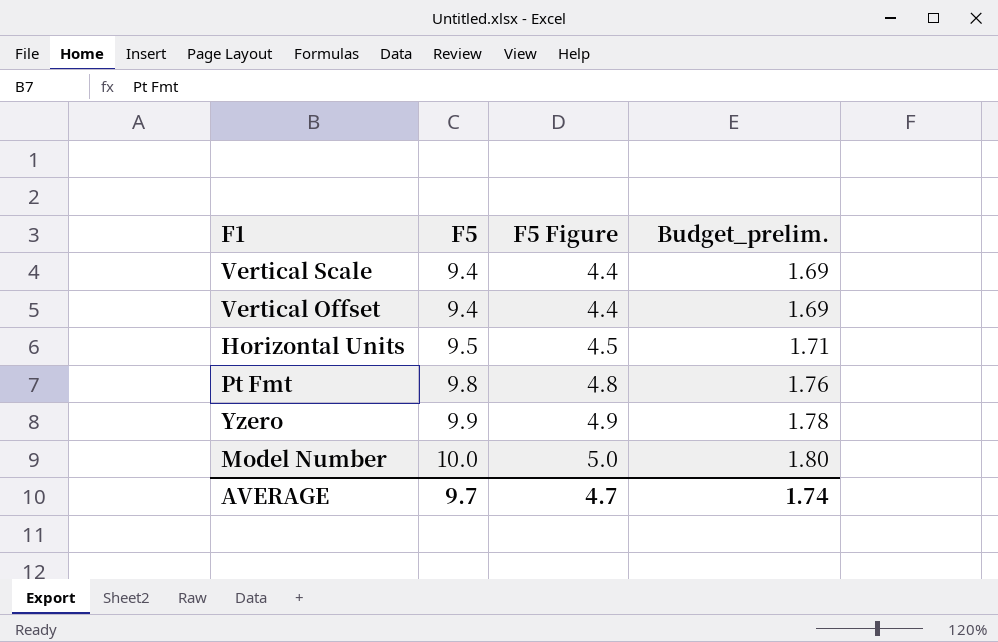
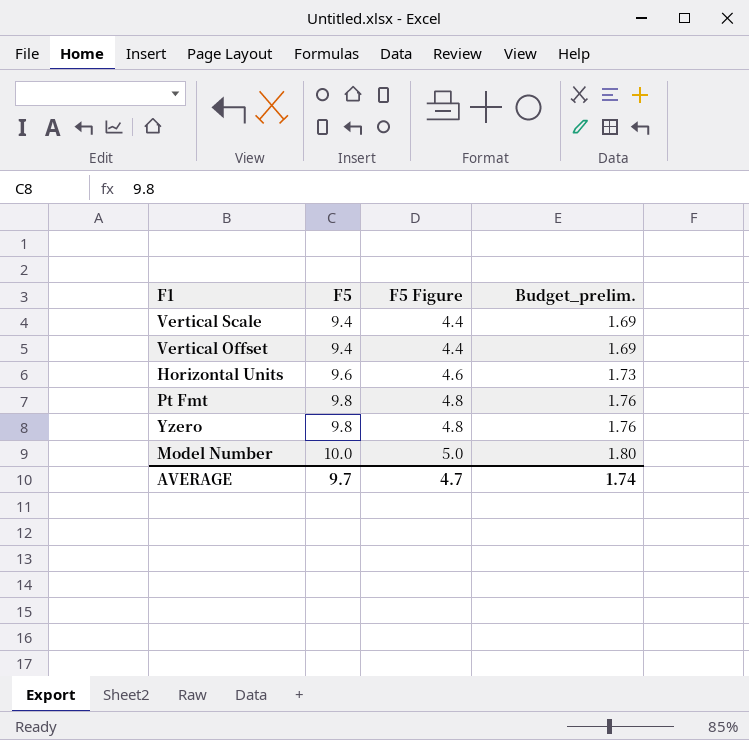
Horizontal Units | F5: 9.5 -> 9.6
Horizontal Units | F5 Figure: 4.5 -> 4.6
Horizontal Units | Budget_prelim.: 1.71 -> 1.73
Yzero | F5: 9.9 -> 9.8
Yzero | F5 Figure: 4.9 -> 4.8
Yzero | Budget_prelim.: 1.78 -> 1.76

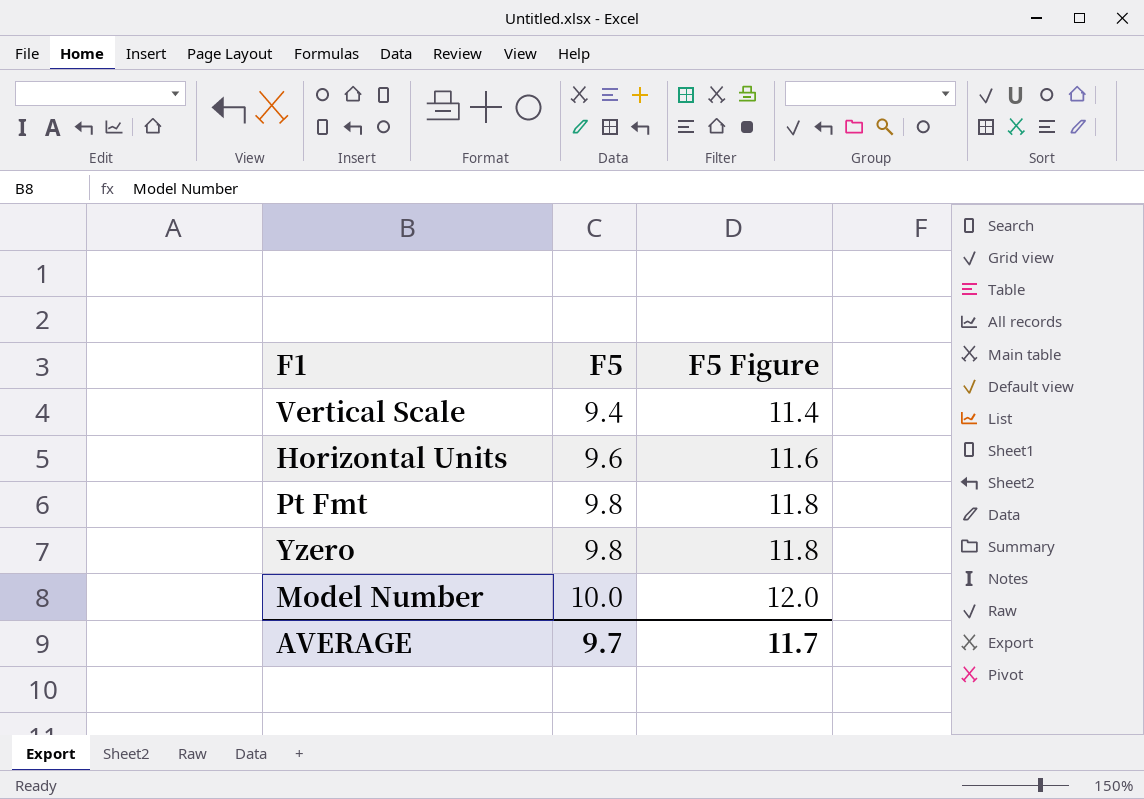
column Budget_prelim. | formula: [F5] * 0.18 -> none
column F5 Figure | formula: [F5] - 5 -> [F5] + 2
row Vertical Offset: 9.4 | 4.4 | 1.69 -> none
AVERAGE | F5 Figure: 4.7 -> 11.7

